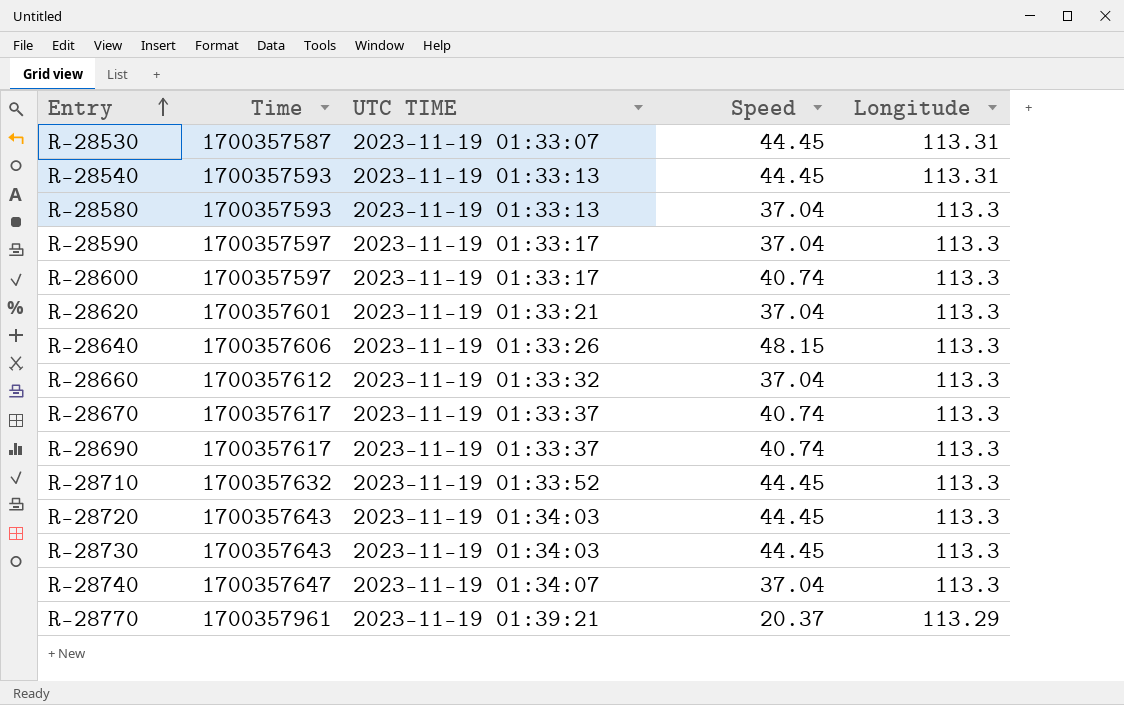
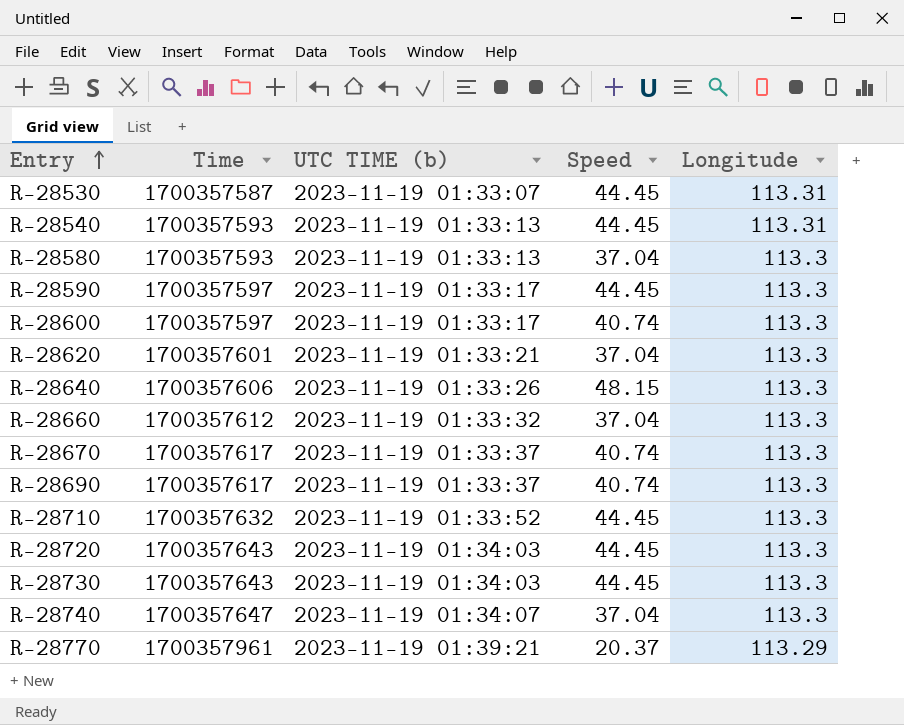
column name: UTC TIME -> UTC TIME (b)
R-28590 | Speed: 37.04 -> 44.45

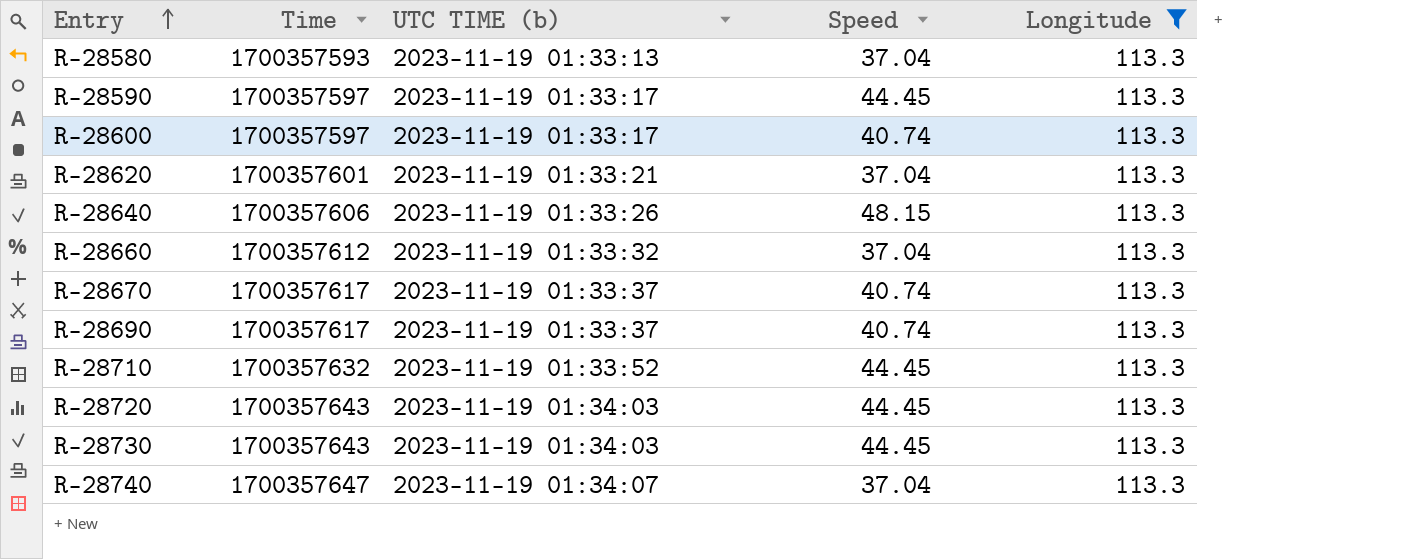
filter: none -> Longitude = 113.3

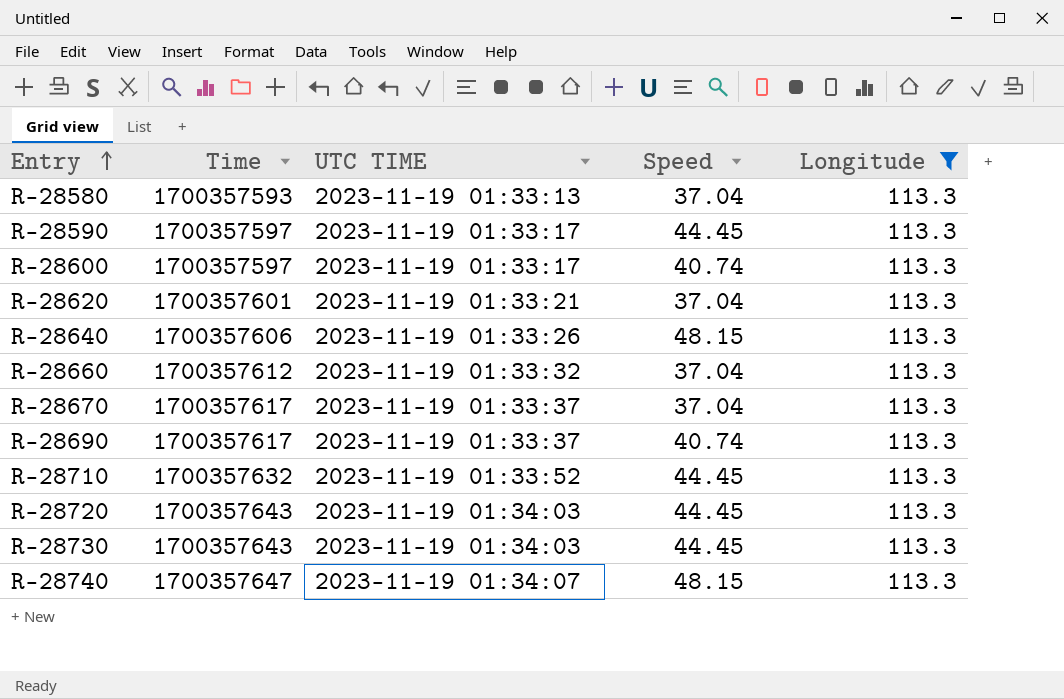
column name: UTC TIME (b) -> UTC TIME
R-28670 | Speed: 40.74 -> 37.04
R-28740 | Speed: 37.04 -> 48.15

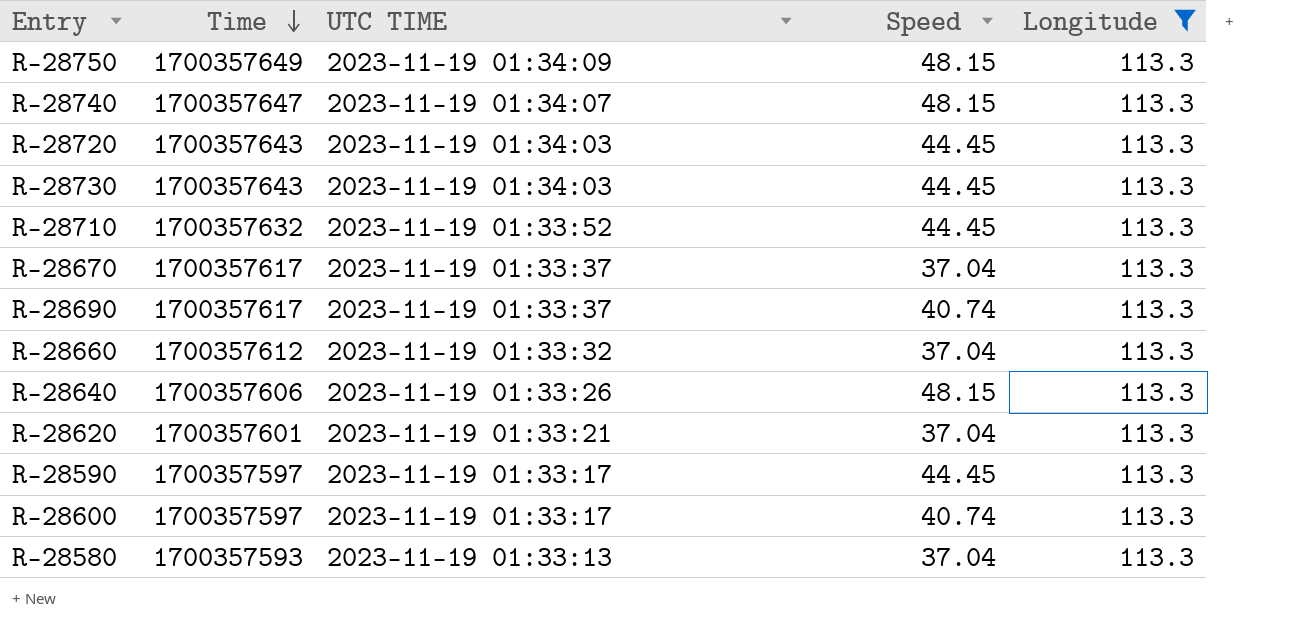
row order: Entry ascending -> Time descending
row R-28750: none -> 1700357649 | 2023-11-19 01:34:09 | 48.15 | 113.3

